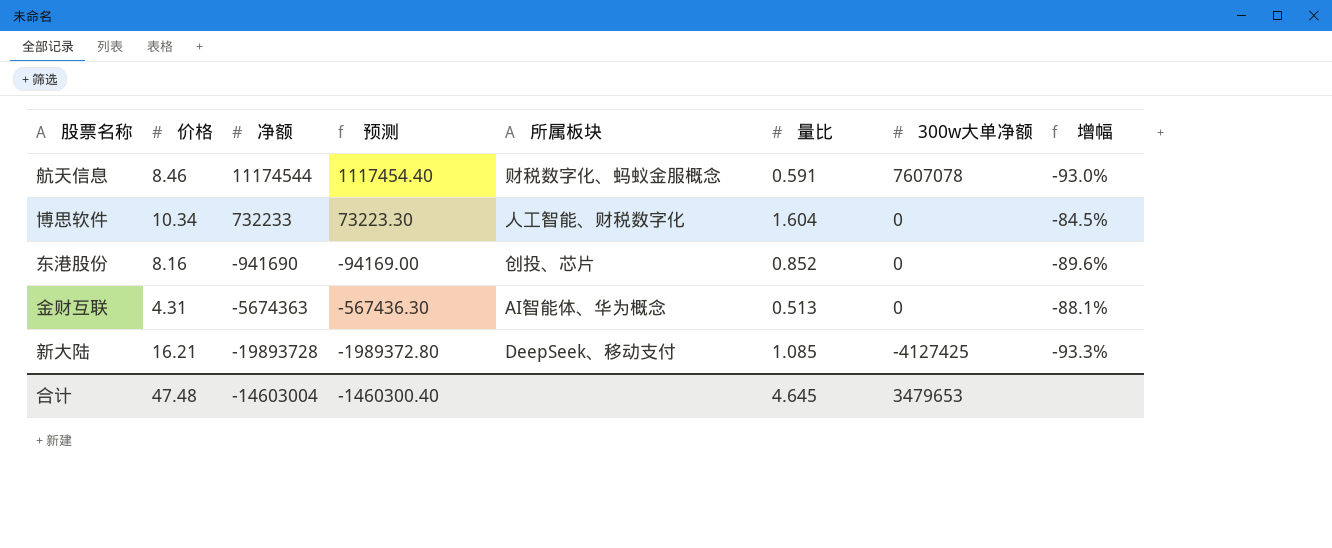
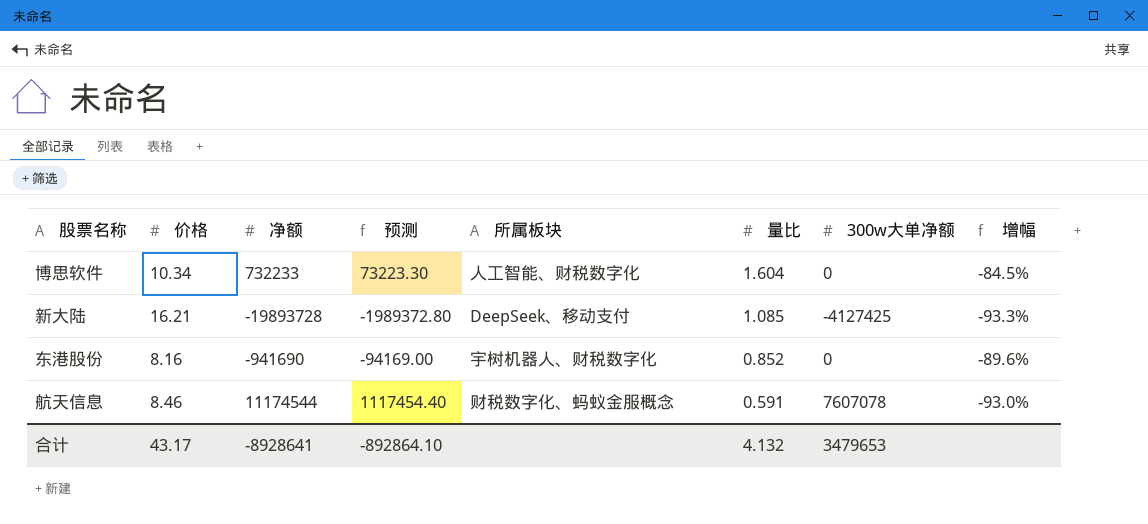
row order: 净额 descending -> 量比 descending
row 金财互联: 4.31 | -5674363 | -567436.30 | AI智能体、华为概念 | 0.513 | 0 | -88.1% -> none
东港股份 | 所属板块: 创投、芯片 -> 宇树机器人、财税数字化
合计 | 价格: 47.48 -> 43.17
合计 | 净额: -14603004 -> -8928641
合计 | 预测: -1460300.40 -> -892864.10
合计 | 量比: 4.645 -> 4.132

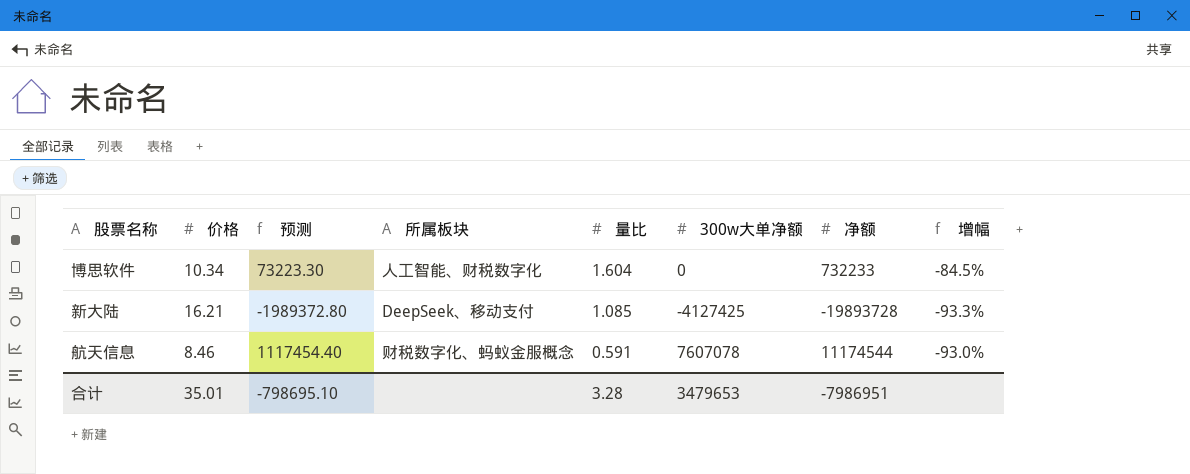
column 净额 | position: 3 -> 7
row 东港股份: 8.16 | -941690 | -94169.00 | 宇树机器人、财税数字化 | 0.852 | 0 | -89.6% -> none
合计 | 价格: 43.17 -> 35.01
合计 | 预测: -892864.10 -> -798695.10
合计 | 量比: 4.132 -> 3.28
合计 | 净额: -8928641 -> -7986951

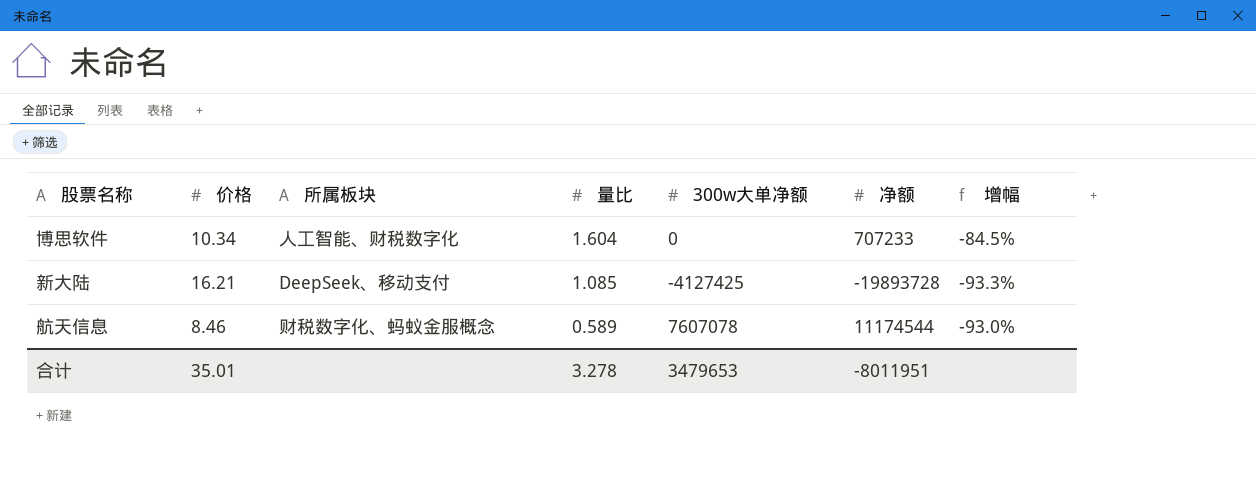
column 预测 | formula: [净额] * 0.1 -> none
博思软件 | 净额: 732233 -> 707233
航天信息 | 量比: 0.591 -> 0.589
合计 | 量比: 3.28 -> 3.278
合计 | 净额: -7986951 -> -8011951

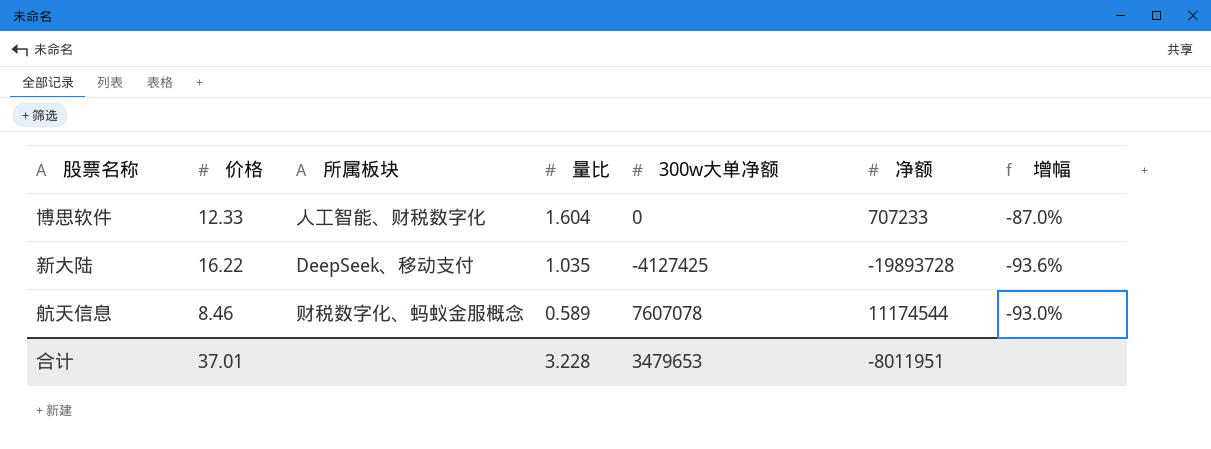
博思软件 | 价格: 10.34 -> 12.33
博思软件 | 增幅: -84.5% -> -87.0%
新大陆 | 价格: 16.21 -> 16.22
新大陆 | 量比: 1.085 -> 1.035
新大陆 | 增幅: -93.3% -> -93.6%
合计 | 价格: 35.01 -> 37.01
合计 | 量比: 3.278 -> 3.228

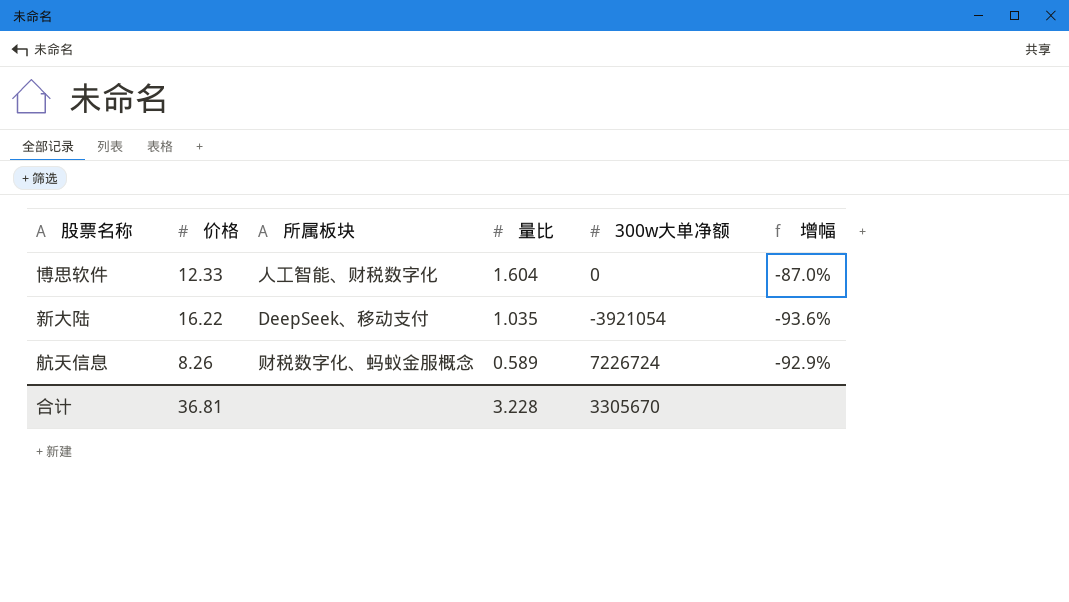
column 净额 | position: 6 -> none
新大陆 | 300w大单净额: -4127425 -> -3921054
航天信息 | 价格: 8.46 -> 8.26
航天信息 | 300w大单净额: 7607078 -> 7226724
航天信息 | 增幅: -93.0% -> -92.9%
合计 | 价格: 37.01 -> 36.81
合计 | 300w大单净额: 3479653 -> 3305670

